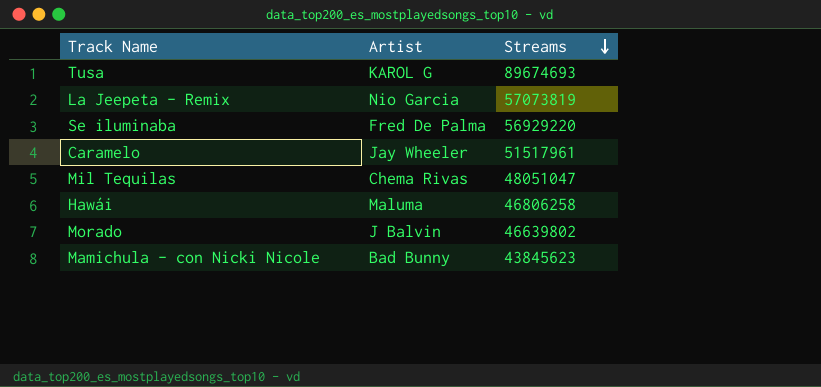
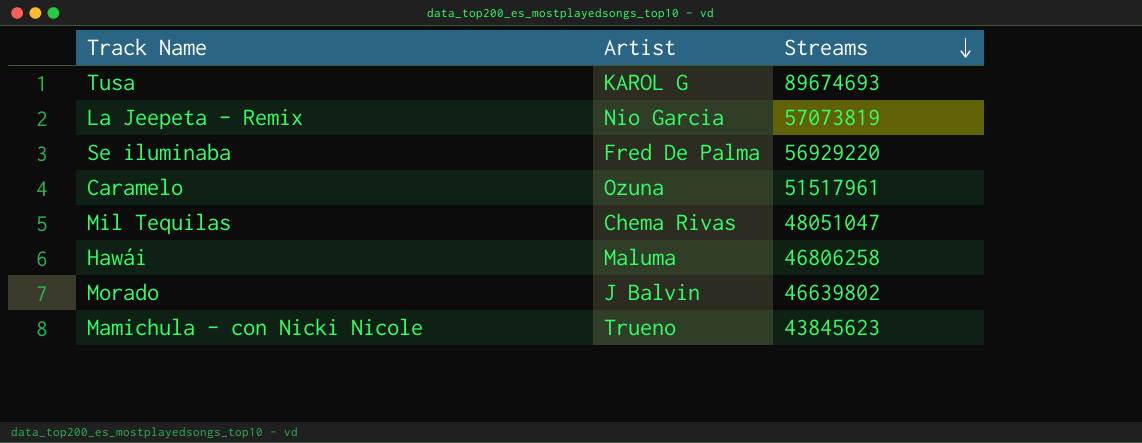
Caramelo | Artist: Jay Wheeler -> Ozuna
Mamichula - con Nicki Nicole | Artist: Bad Bunny -> Trueno

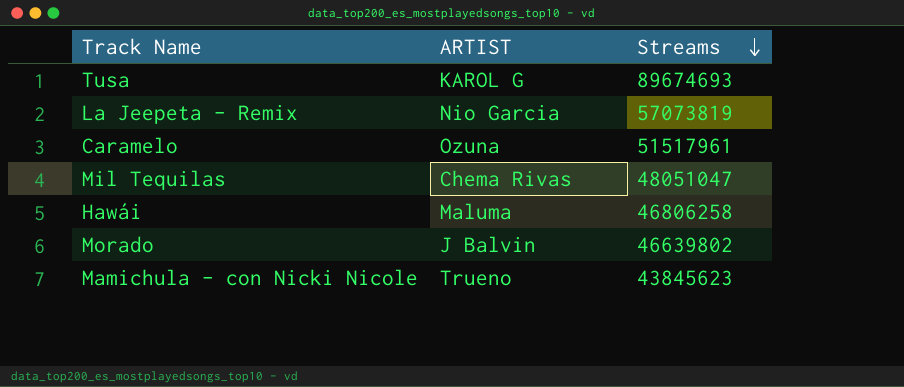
column name: Artist -> ARTIST
row Se iluminaba: Fred De Palma | 56929220 -> none

